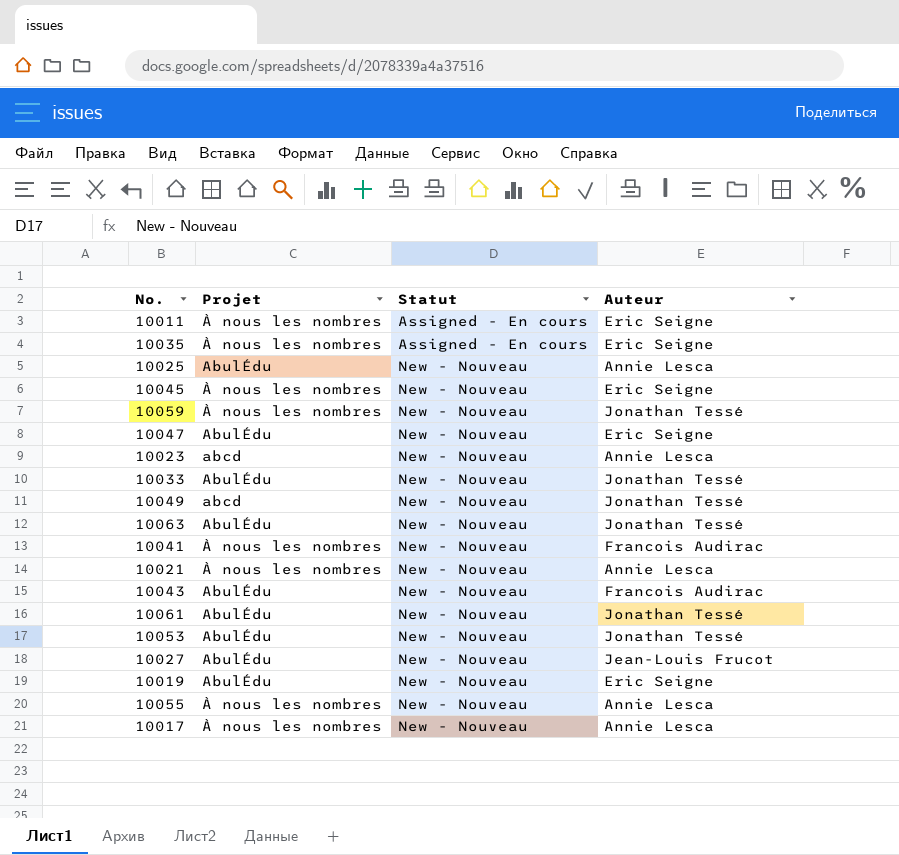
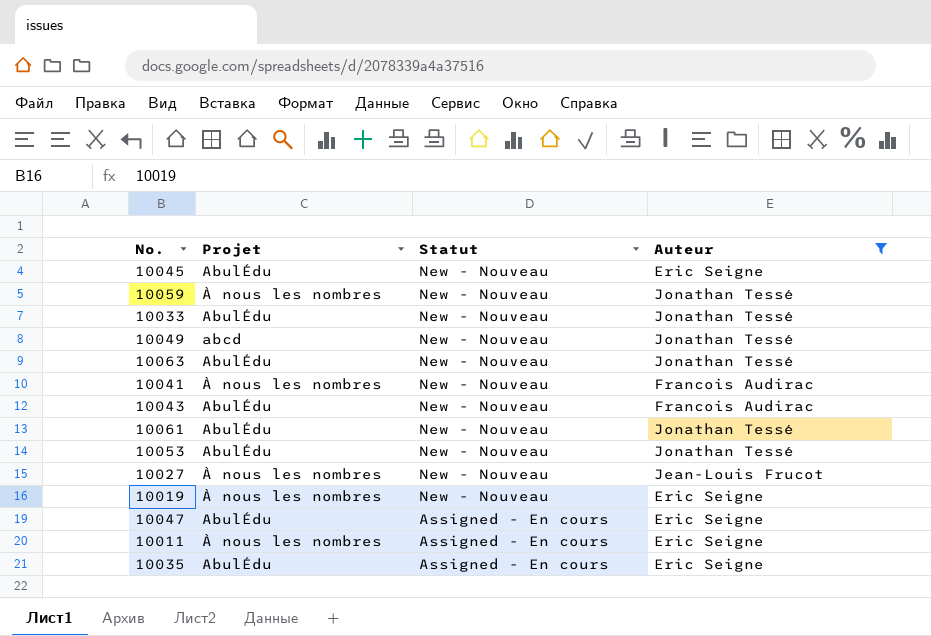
filter: none -> Auteur != Annie Lesca
row order: Statut ascending -> Statut descending
10045 | Projet: À nous les nombres -> AbulÉdu
10027 | Projet: AbulÉdu -> À nous les nombres
10019 | Projet: AbulÉdu -> À nous les nombres
10047 | Statut: New - Nouveau -> Assigned - En cours
10035 | Projet: À nous les nombres -> AbulÉdu

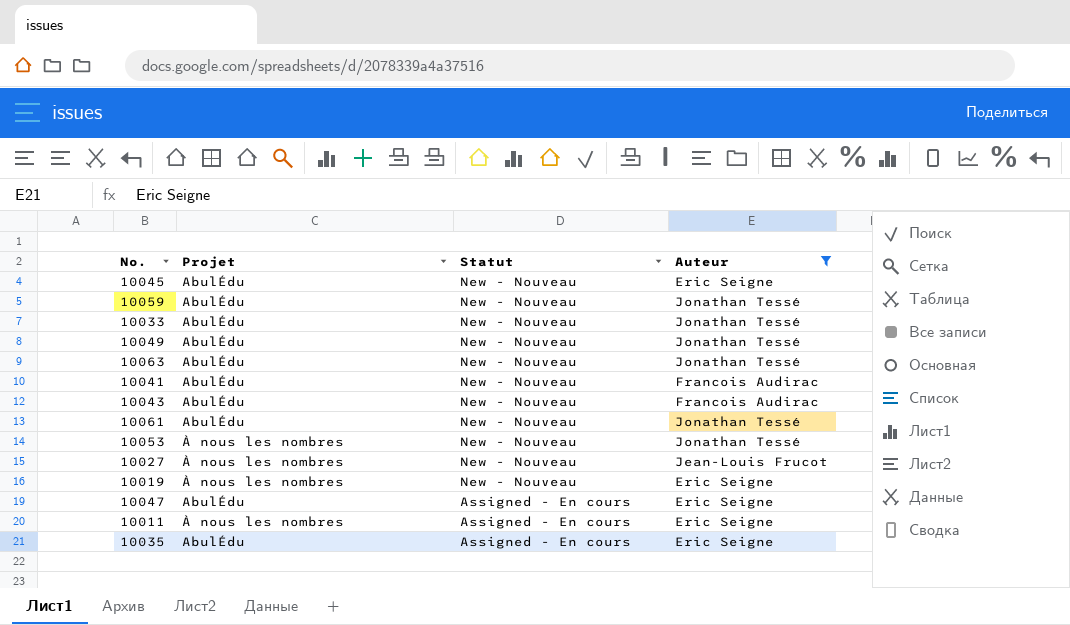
10059 | Projet: À nous les nombres -> AbulÉdu
10049 | Projet: abcd -> AbulÉdu
10041 | Projet: À nous les nombres -> AbulÉdu
10053 | Projet: AbulÉdu -> À nous les nombres

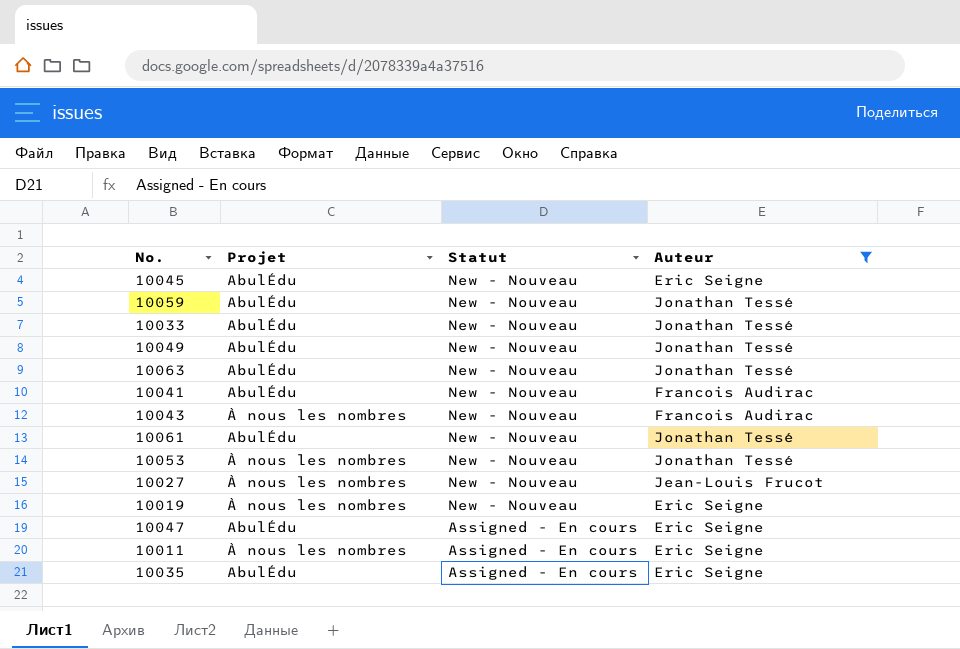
10043 | Projet: AbulÉdu -> À nous les nombres

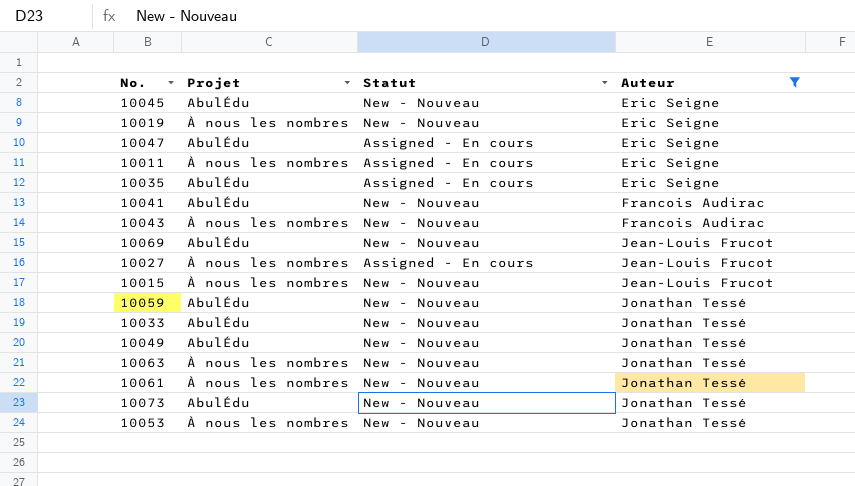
row order: Statut descending -> Auteur ascending
row 10069: none -> AbulÉdu | New - Nouveau | Jean-Louis Frucot
10027 | Statut: New - Nouveau -> Assigned - En cours
row 10015: none -> À nous les nombres | New - Nouveau | Jean-Louis Frucot
10063 | Projet: AbulÉdu -> À nous les nombres
10061 | Projet: AbulÉdu -> À nous les nombres
row 10073: none -> AbulÉdu | New - Nouveau | Jonathan Tessé

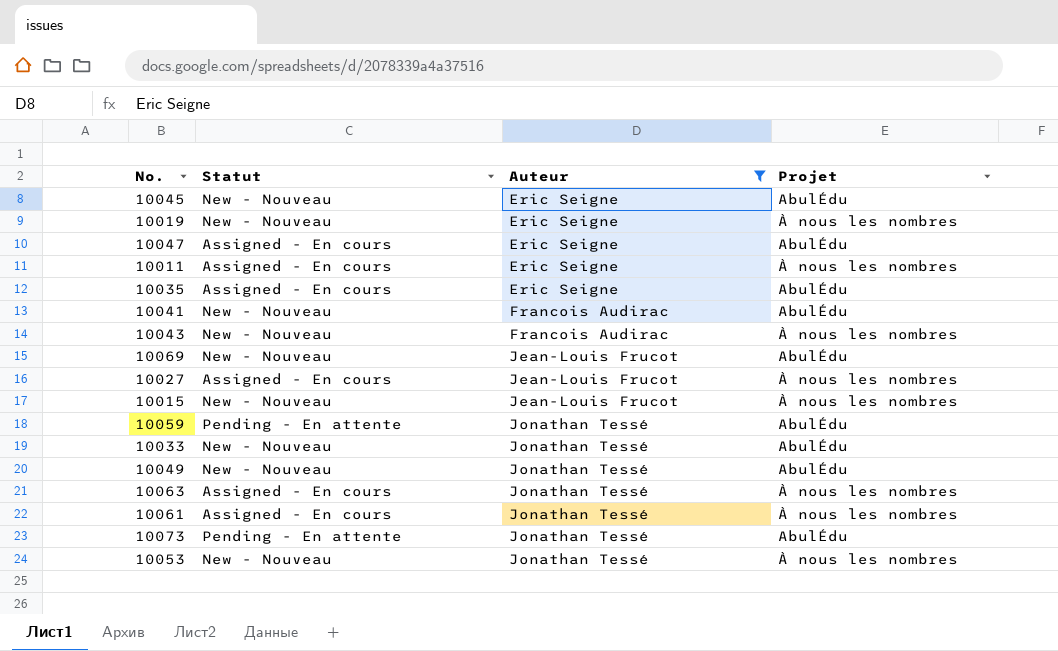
column Projet | position: 2 -> 4
10059 | Statut: New - Nouveau -> Pending - En attente
10063 | Statut: New - Nouveau -> Assigned - En cours
10061 | Statut: New - Nouveau -> Assigned - En cours
10073 | Statut: New - Nouveau -> Pending - En attente

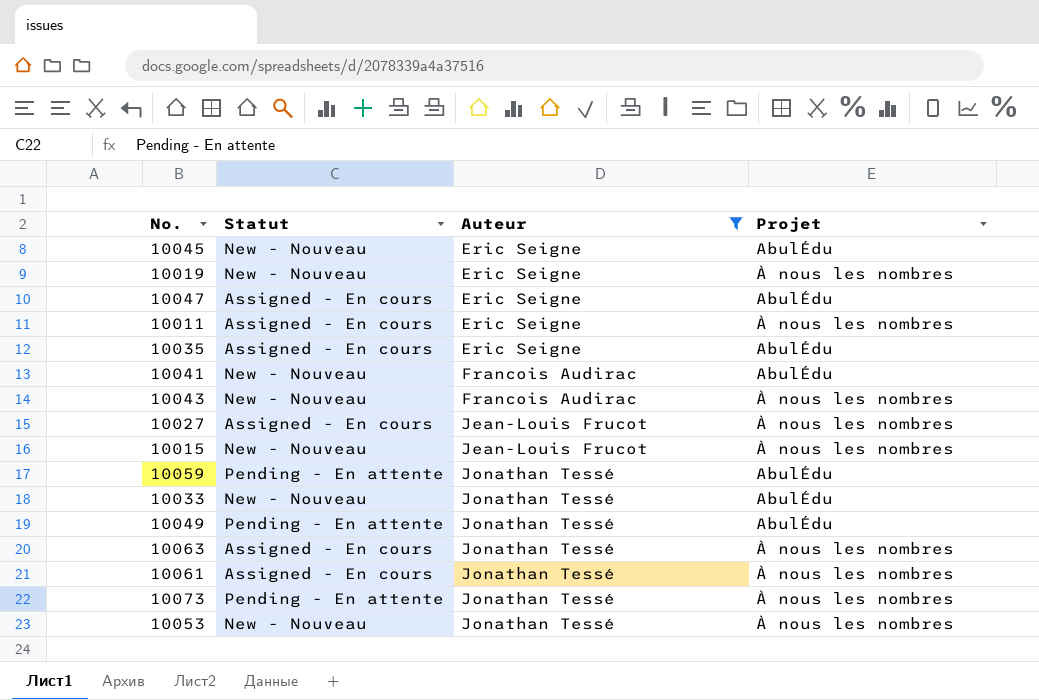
row 10069: New - Nouveau | Jean-Louis Frucot | AbulÉdu -> none
10049 | Statut: New - Nouveau -> Pending - En attente
10073 | Projet: AbulÉdu -> À nous les nombres

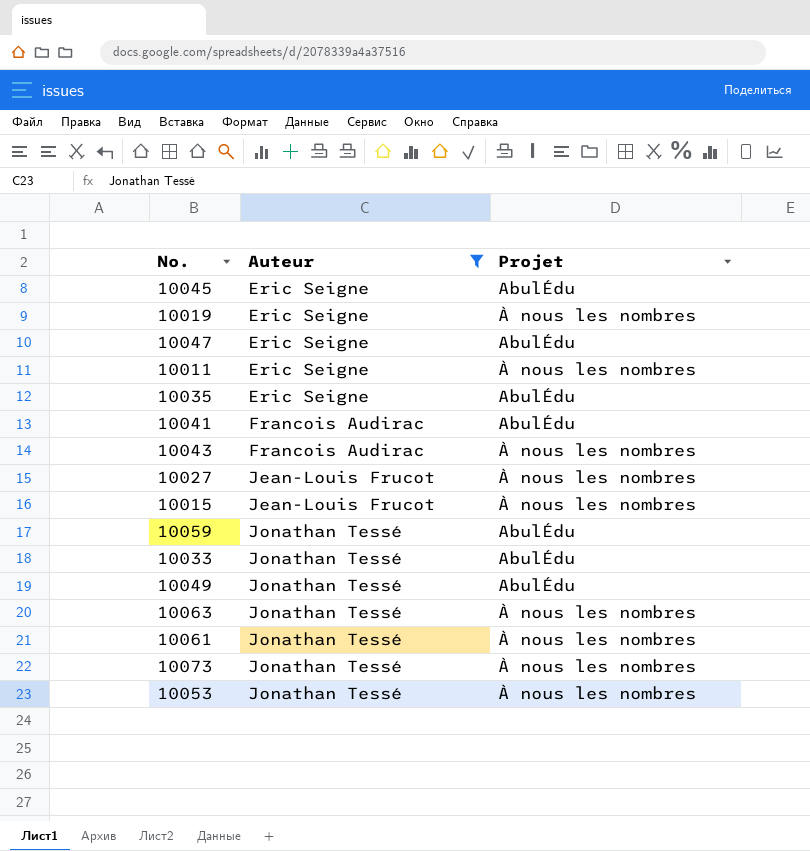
column Statut | position: 2 -> none

